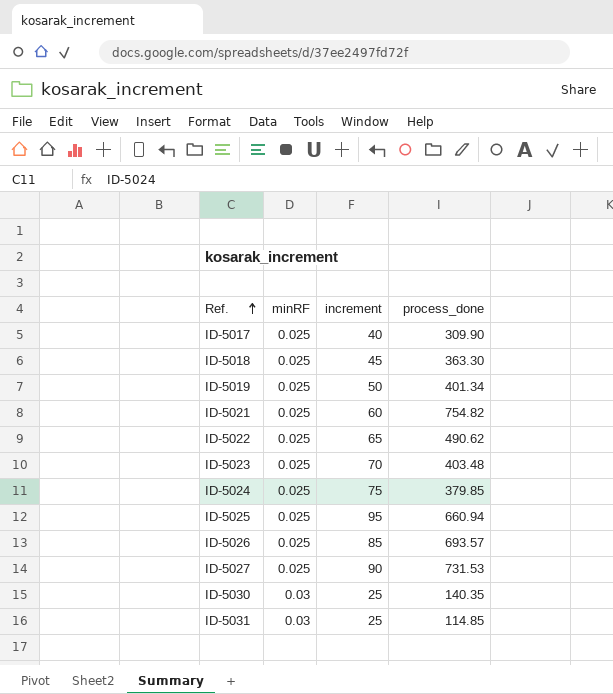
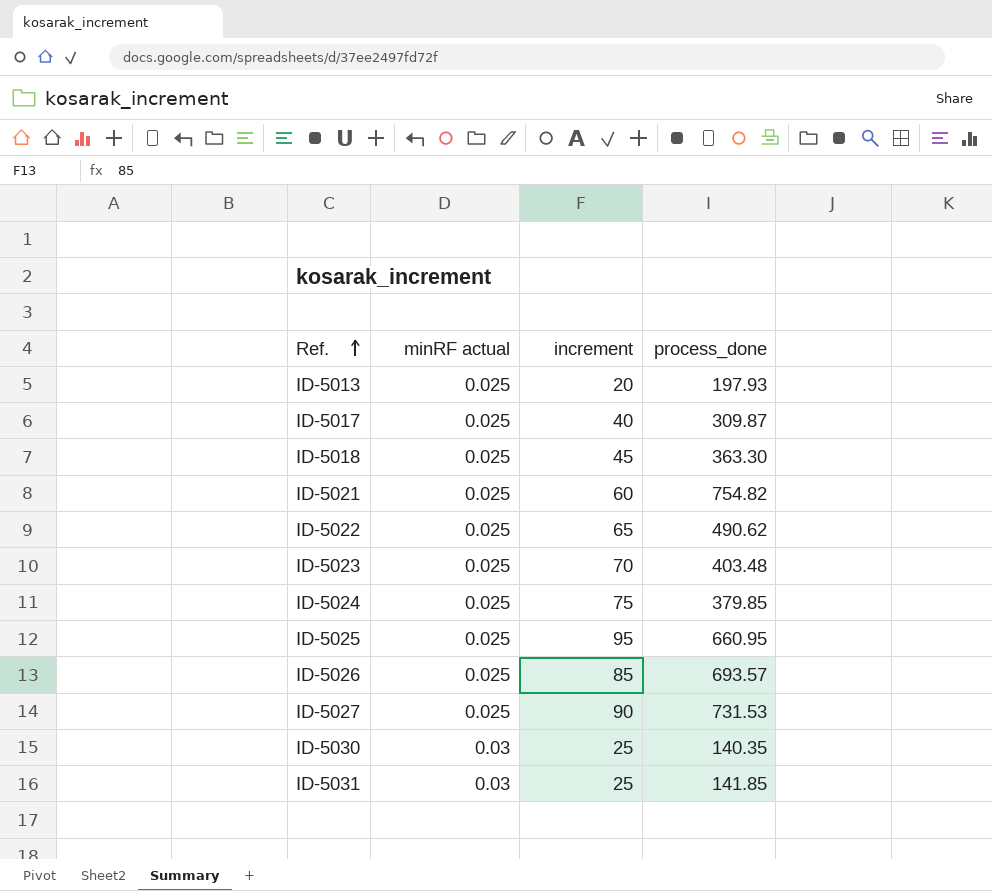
column name: minRF -> minRF actual
row ID-5019: 0.025 | 50 | 401.34 -> none
row ID-5013: none -> 0.025 | 20 | 197.93
ID-5017 | process_done: 309.90 -> 309.87
ID-5025 | process_done: 660.94 -> 660.95
ID-5031 | process_done: 114.85 -> 141.85

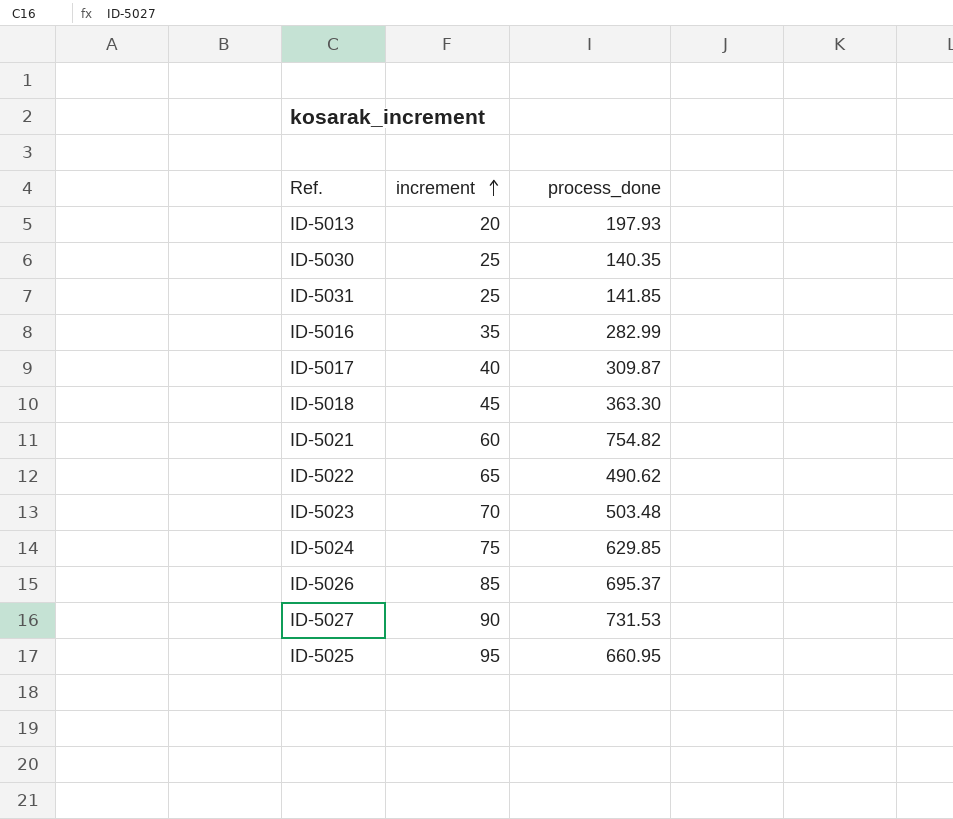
row order: Ref. ascending -> increment ascending
column minRF actual | position: 2 -> none
row ID-5016: none -> 35 | 282.99
ID-5023 | process_done: 403.48 -> 503.48
ID-5024 | process_done: 379.85 -> 629.85
ID-5026 | process_done: 693.57 -> 695.37

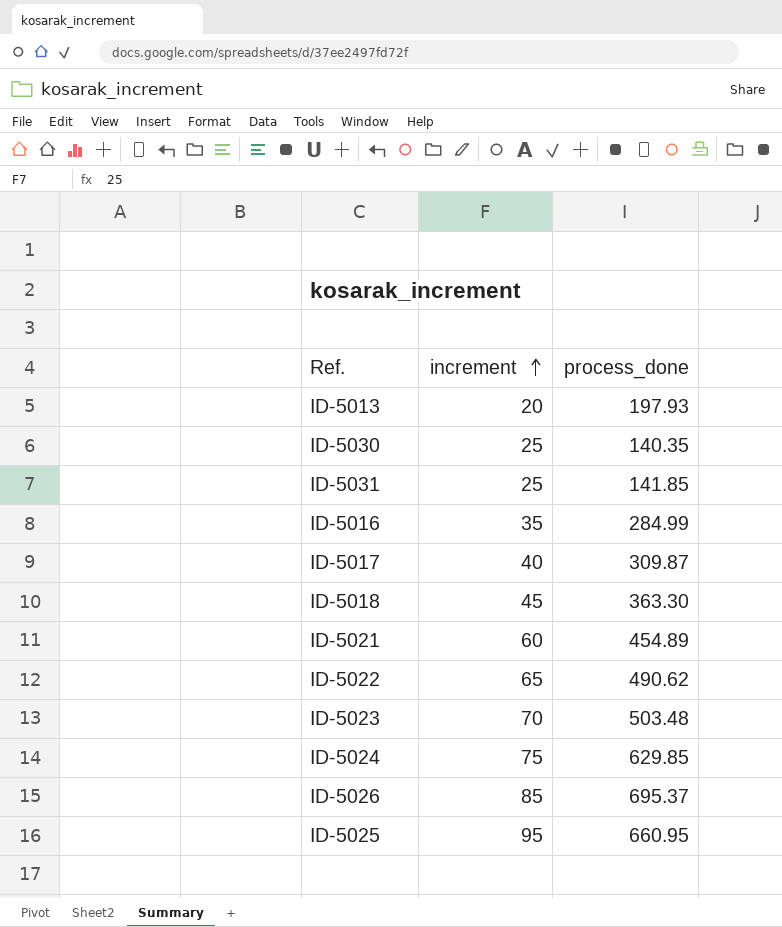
row ID-5027: 90 | 731.53 -> none
ID-5016 | process_done: 282.99 -> 284.99
ID-5021 | process_done: 754.82 -> 454.89

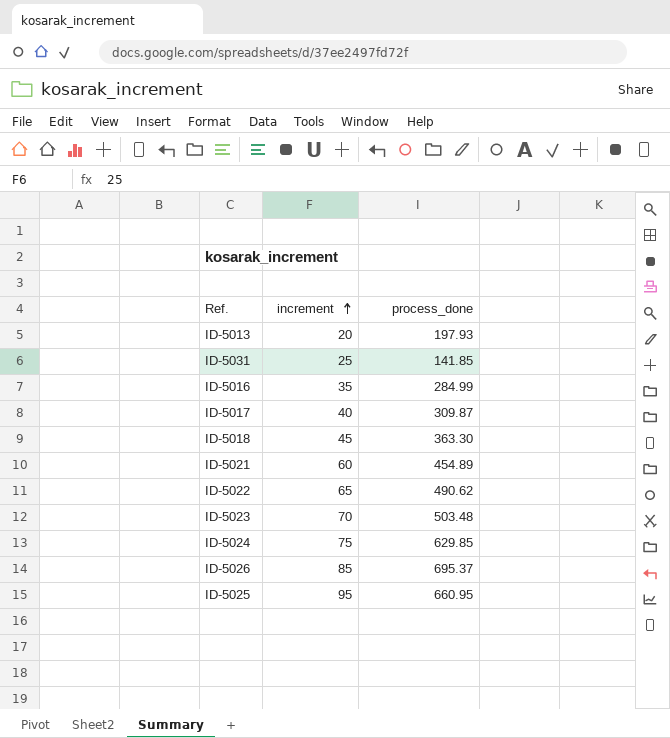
row ID-5030: 25 | 140.35 -> none

